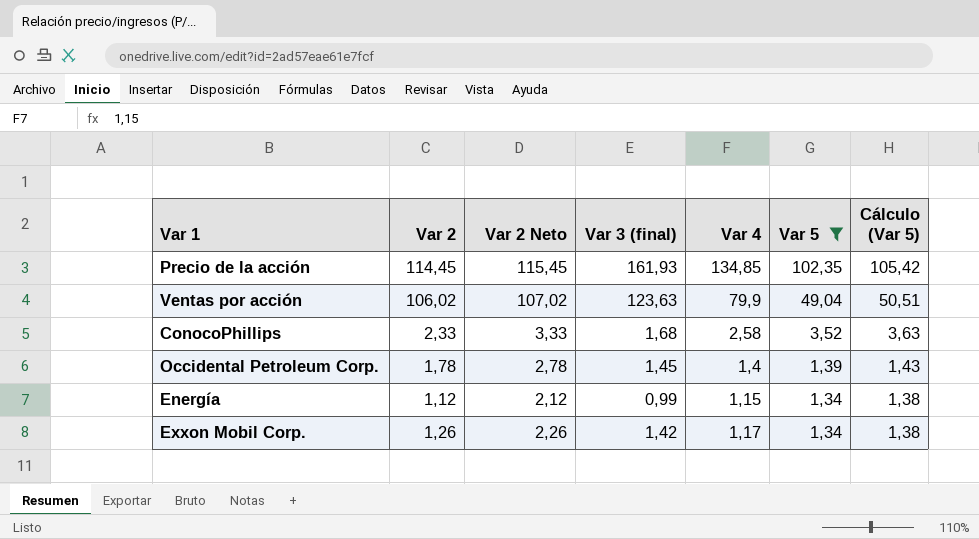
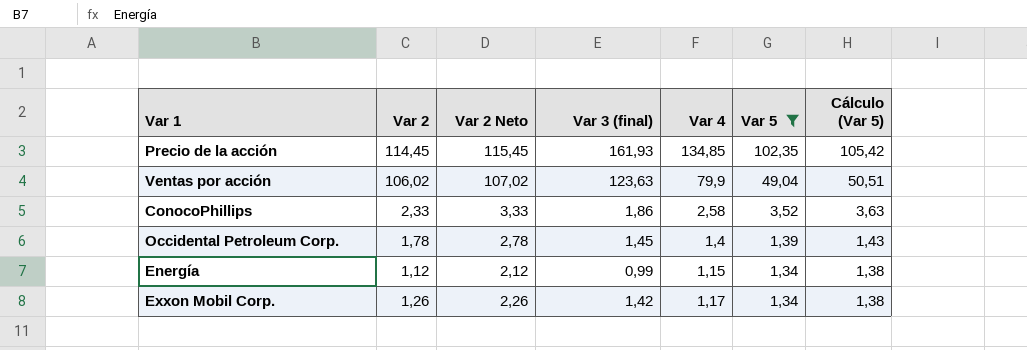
ConocoPhillips | Var 3 (final): 1,68 -> 1,86

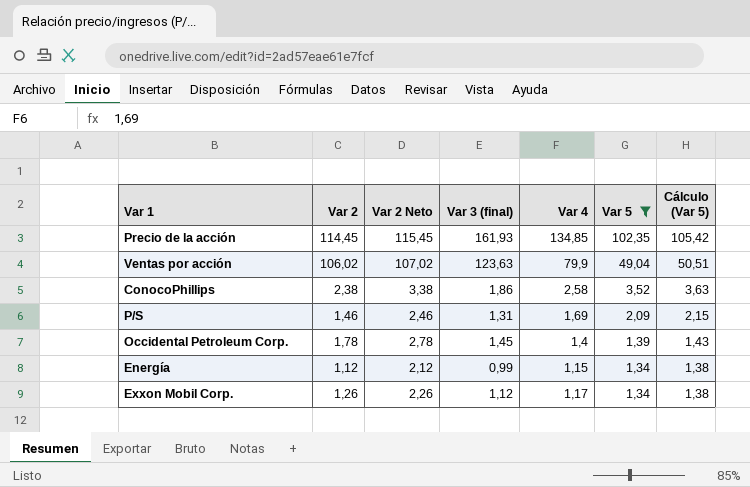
ConocoPhillips | Var 2: 2,33 -> 2,38
ConocoPhillips | Var 2 Neto: 3,33 -> 3,38
row P/S: none -> 1,46 | 2,46 | 1,31 | 1,69 | 2,09 | 2,15
Exxon Mobil Corp. | Var 3 (final): 1,42 -> 1,12

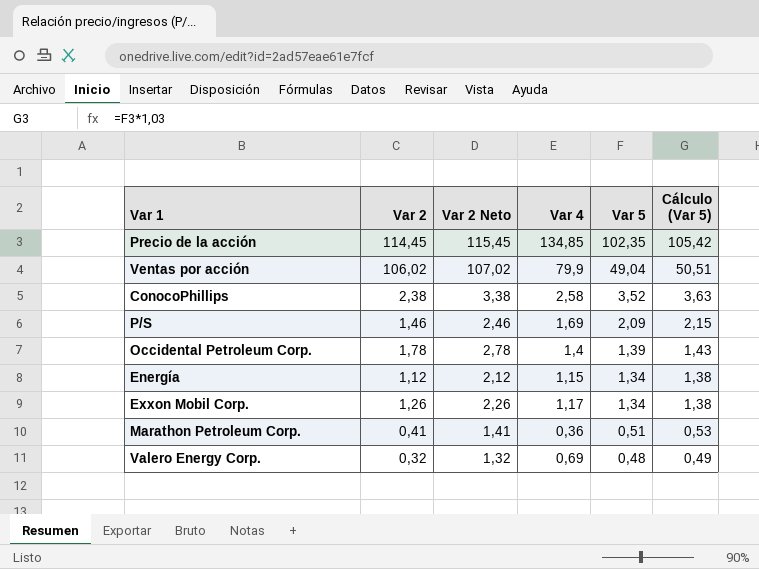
filter: Var 5 >= 1,34 -> none
column Var 3 (final) | position: 4 -> none

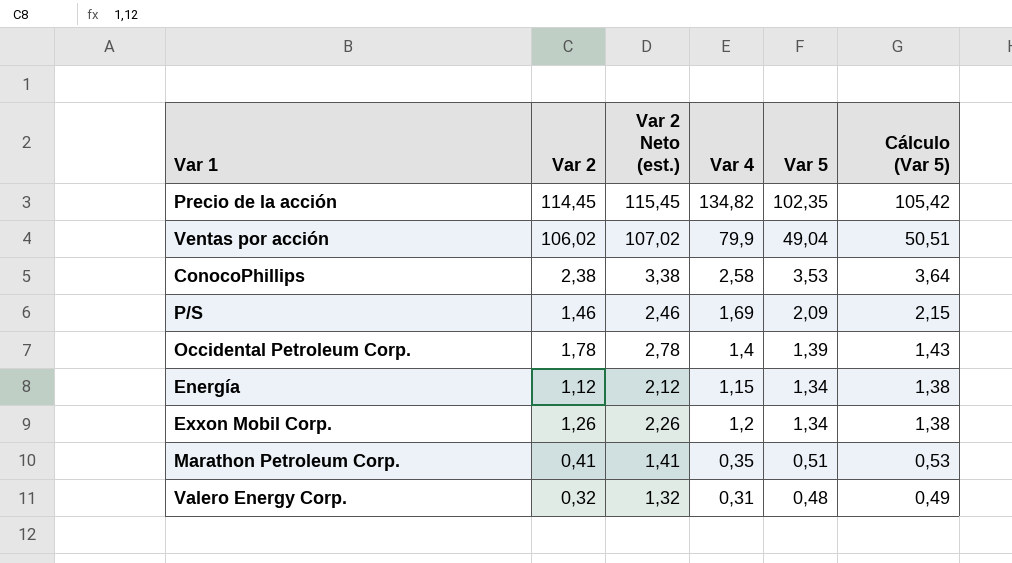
column name: Var 2 Neto -> Var 2 Neto (est.)
Precio de la acción | Var 4: 134,85 -> 134,82
ConocoPhillips | Var 5: 3,52 -> 3,53
ConocoPhillips | Cálculo (Var 5): 3,63 -> 3,64
Exxon Mobil Corp. | Var 4: 1,17 -> 1,2
Marathon Petroleum Corp. | Var 4: 0,36 -> 0,35
Valero Energy Corp. | Var 4: 0,69 -> 0,31

